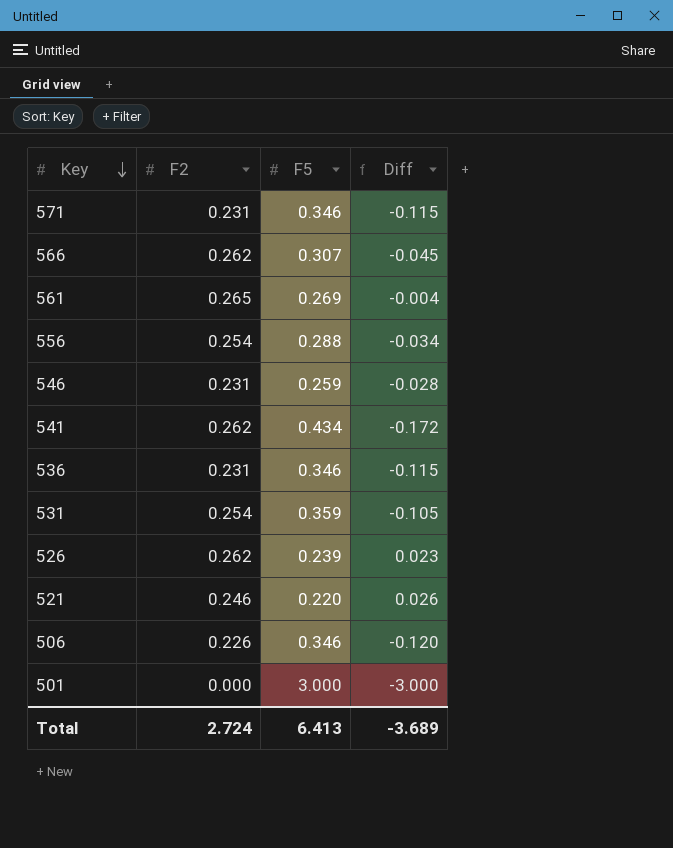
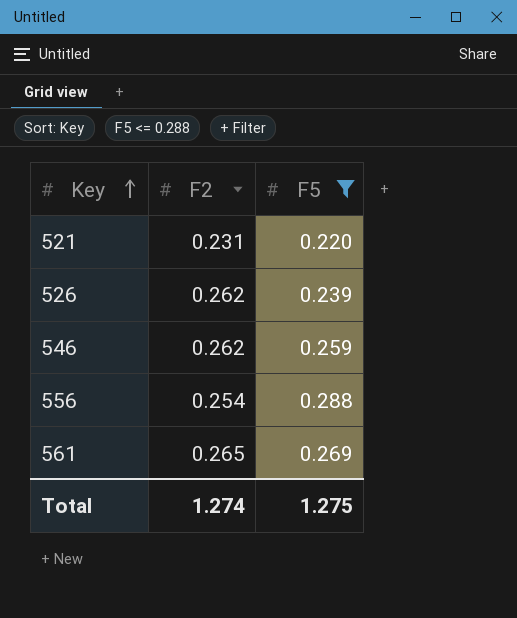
filter: none -> F5 <= 0.288
row order: Key descending -> Key ascending
column Diff | formula: [F2] - [F5] -> none
521 | F2: 0.246 -> 0.231
546 | F2: 0.231 -> 0.262
Total | F2: 2.724 -> 1.274
Total | F5: 6.413 -> 1.275

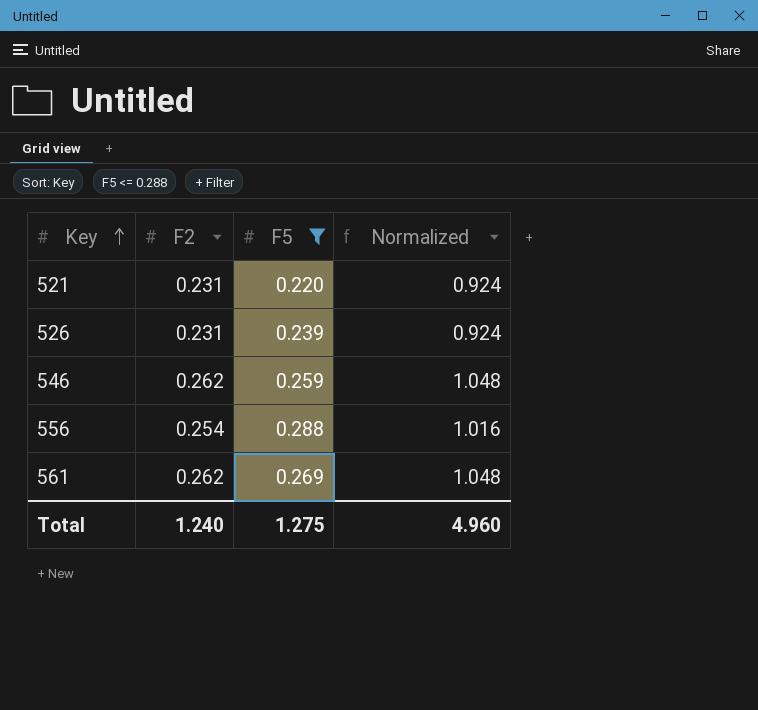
column Normalized | formula: none -> [F2] * 4
526 | F2: 0.262 -> 0.231
561 | F2: 0.265 -> 0.262
Total | F2: 1.274 -> 1.240

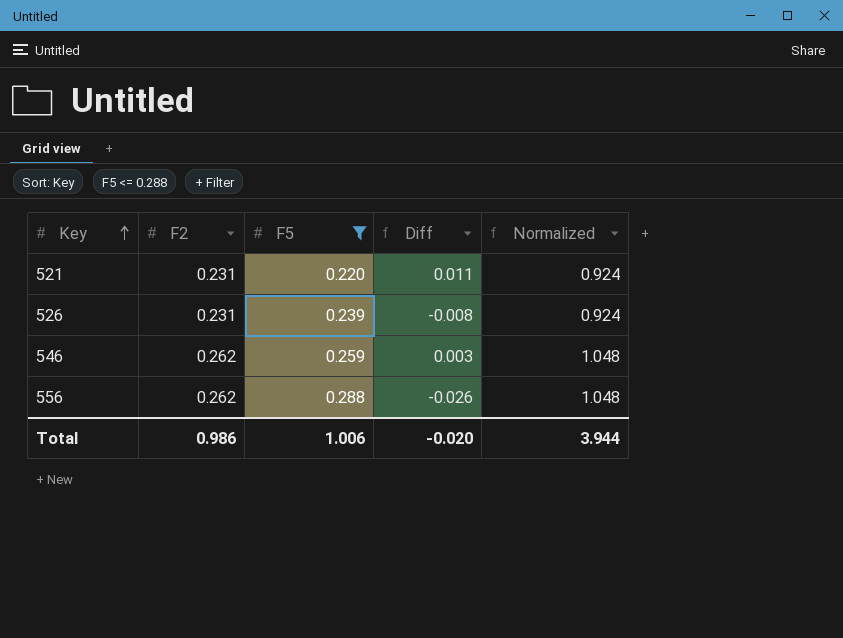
column Diff | formula: none -> [F2] - [F5]
row 561: 0.262 | 0.269 | 1.048 -> none
556 | F2: 0.254 -> 0.262
556 | Normalized: 1.016 -> 1.048
Total | F2: 1.240 -> 0.986
Total | F5: 1.275 -> 1.006
Total | Normalized: 4.960 -> 3.944

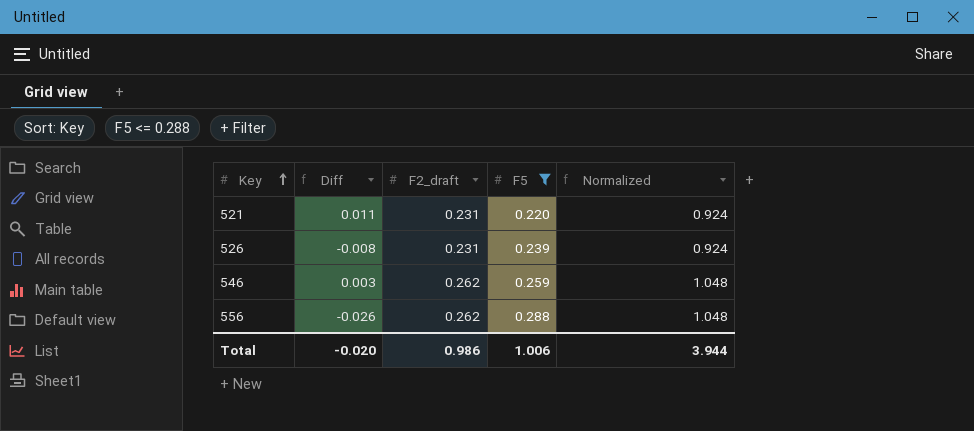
column Diff | position: 4 -> 2
column name: F2 -> F2_draft

